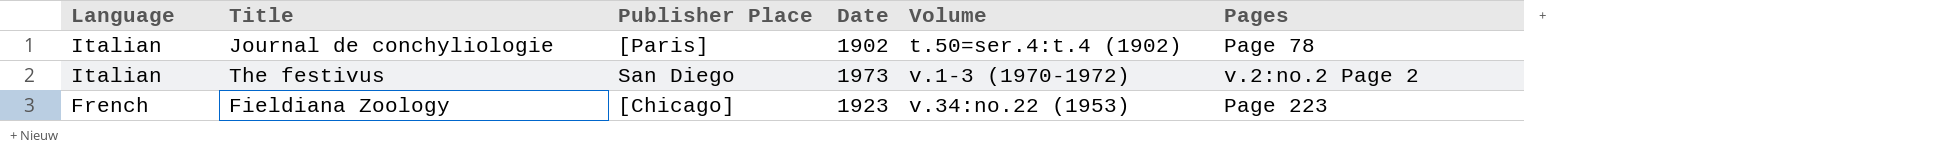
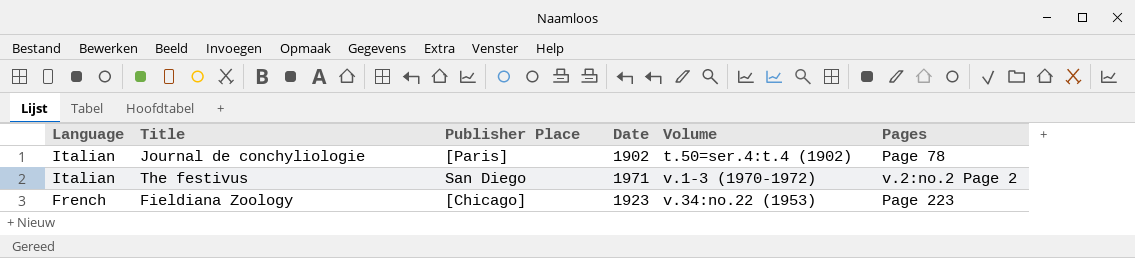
The festivus | Date: 1973 -> 1971

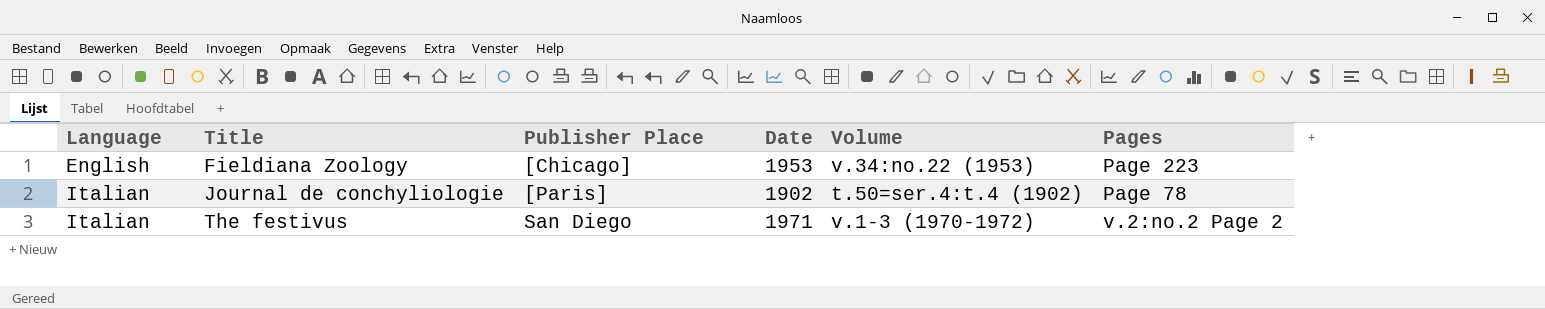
row order: Language descending -> Language ascending
Fieldiana Zoology | Language: French -> English
Fieldiana Zoology | Date: 1923 -> 1953

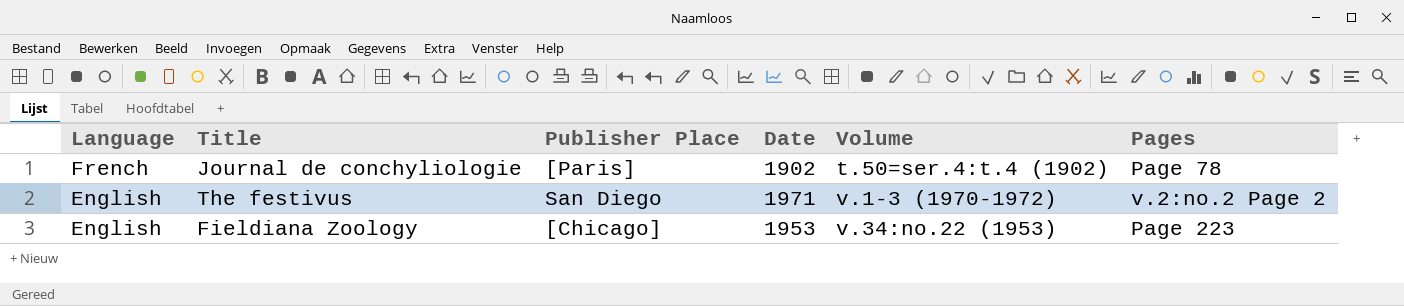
row order: Language ascending -> Language descending
Journal de conchyliologie | Language: Italian -> French
The festivus | Language: Italian -> English

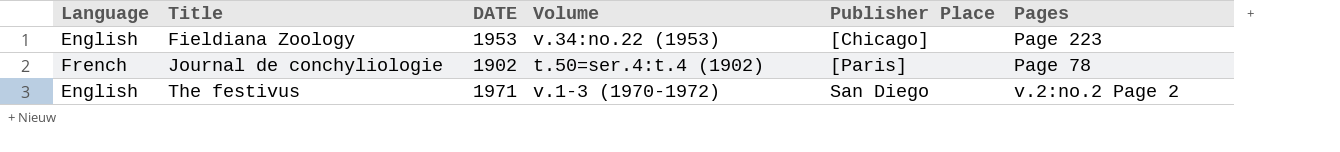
row order: Language descending -> Title ascending
column name: Date -> DATE
column Publisher Place | position: 3 -> 5

